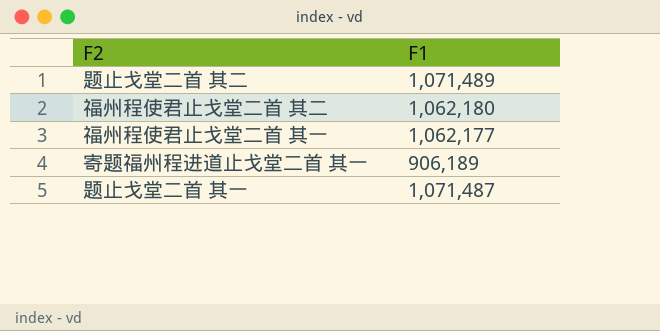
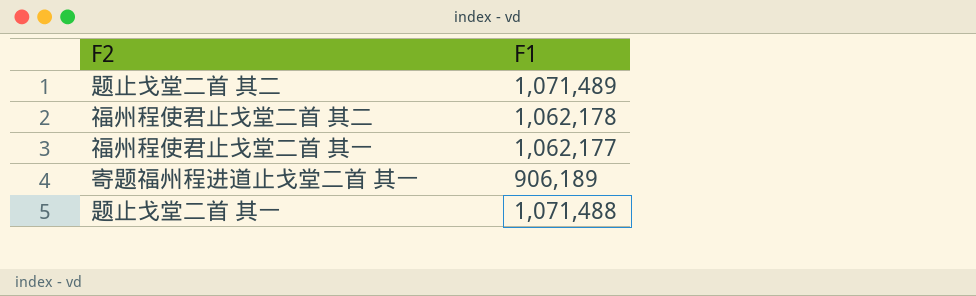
福州程使君止戈堂二首 其二 | F1: 1,062,180 -> 1,062,178
题止戈堂二首 其一 | F1: 1,071,487 -> 1,071,488

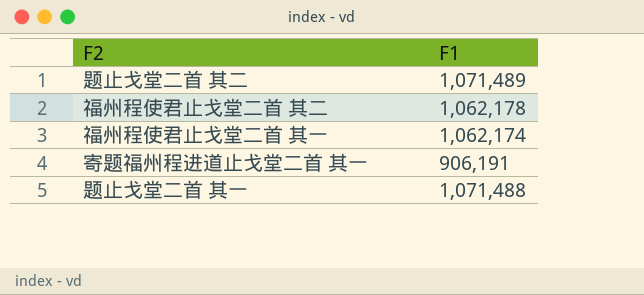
福州程使君止戈堂二首 其一 | F1: 1,062,177 -> 1,062,174
寄题福州程进道止戈堂二首 其一 | F1: 906,189 -> 906,191

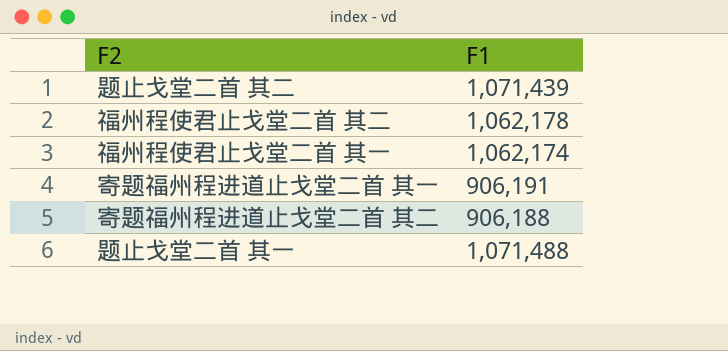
题止戈堂二首 其二 | F1: 1,071,489 -> 1,071,439
row 寄题福州程进道止戈堂二首 其二: none -> 906,188

